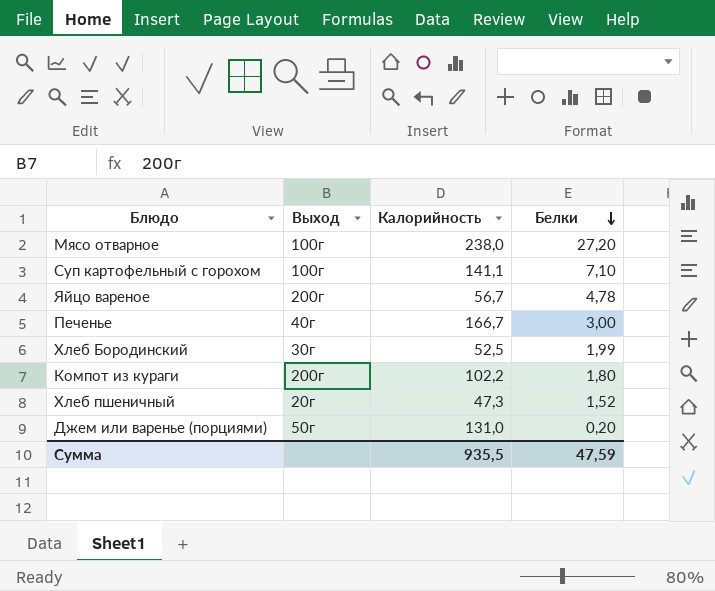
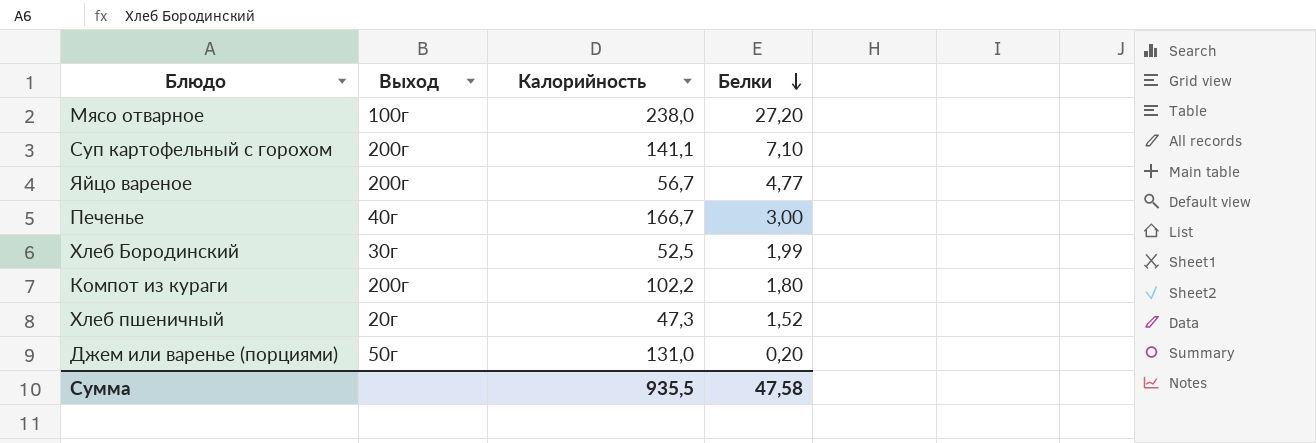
Суп картофельный с горохом | Выход: 100г -> 200г
Яйцо вареное | Белки: 4,78 -> 4,77
Сумма | Белки: 47,59 -> 47,58

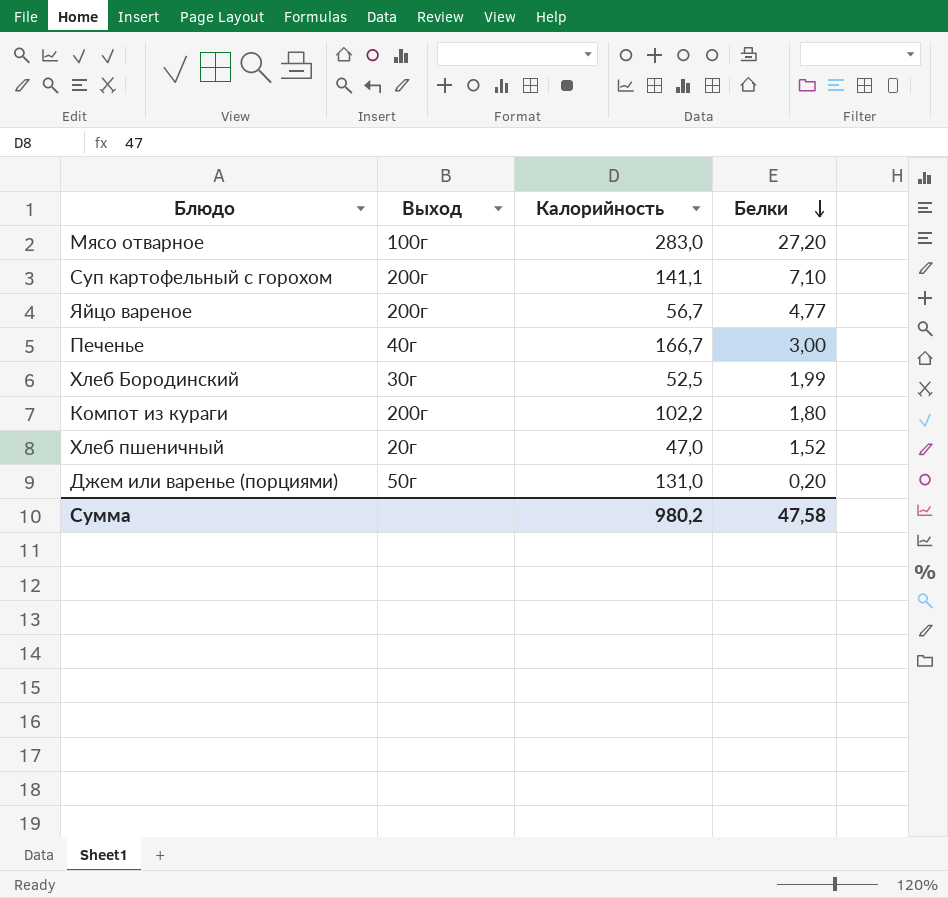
Мясо отварное | Калорийность: 238,0 -> 283,0
Хлеб пшеничный | Калорийность: 47,3 -> 47,0
Сумма | Калорийность: 935,5 -> 980,2

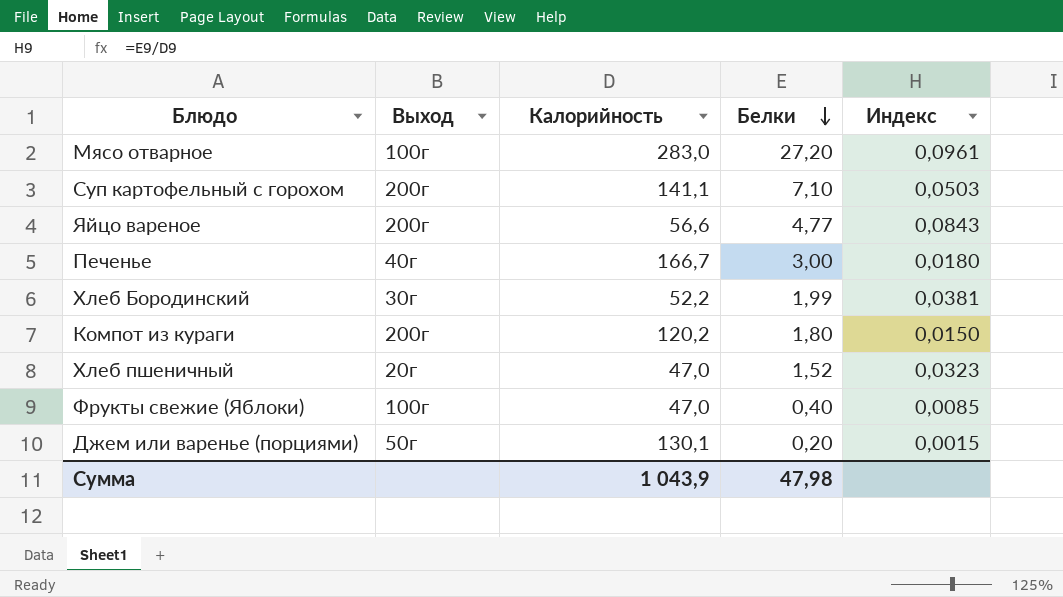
column Индекс | formula: none -> [Белки] / [Калорийность]
Яйцо вареное | Калорийность: 56,7 -> 56,6
Хлеб Бородинский | Калорийность: 52,5 -> 52,2
Компот из кураги | Калорийность: 102,2 -> 120,2
row Фрукты свежие (Яблоки): none -> 100г | 47,0 | 0,40 | 0,0085
Джем или варенье (порциями) | Калорийность: 131,0 -> 130,1
Сумма | Калорийность: 980,2 -> 1 043,9
Сумма | Белки: 47,58 -> 47,98

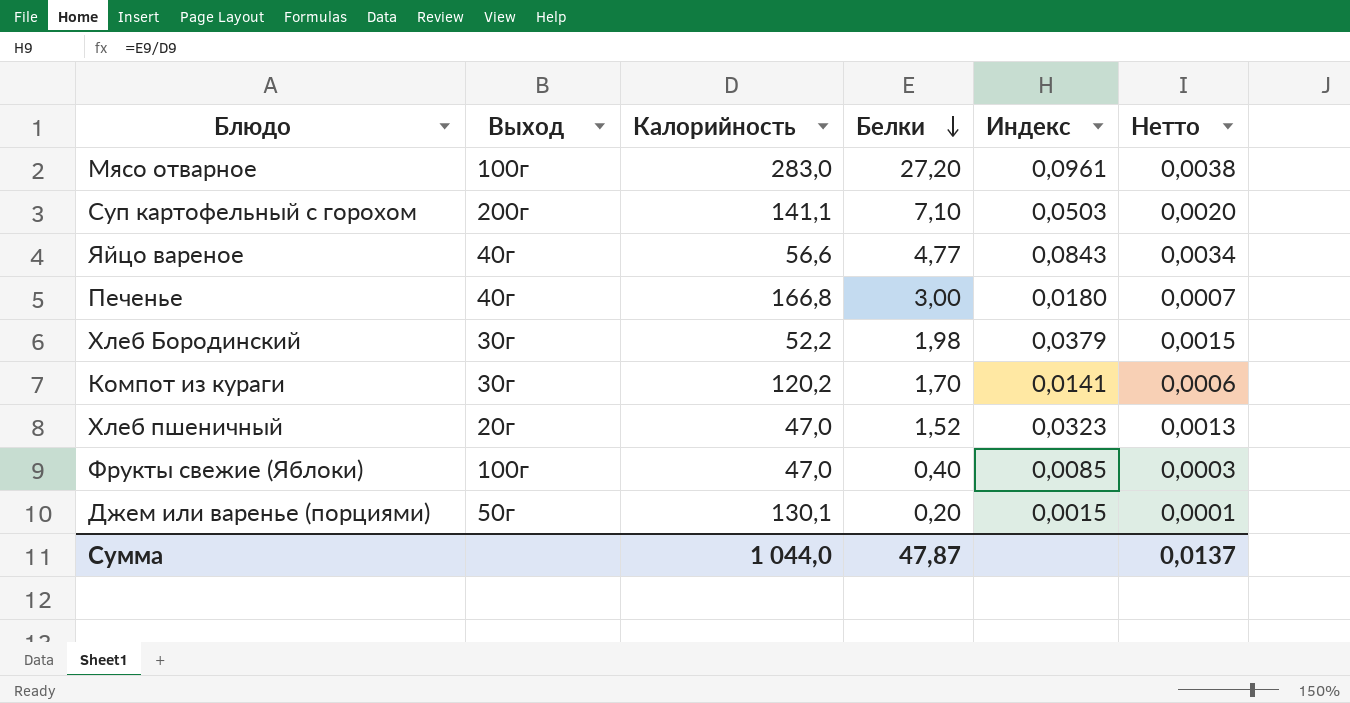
column Нетто | formula: none -> [Индекс] * 0,04
Яйцо вареное | Выход: 200г -> 40г
Печенье | Калорийность: 166,7 -> 166,8
Хлеб Бородинский | Белки: 1,99 -> 1,98
Хлеб Бородинский | Индекс: 0,0381 -> 0,0379
Компот из кураги | Выход: 200г -> 30г
Компот из кураги | Белки: 1,80 -> 1,70
Компот из кураги | Индекс: 0,0150 -> 0,0141
Сумма | Калорийность: 1 043,9 -> 1 044,0
Сумма | Белки: 47,98 -> 47,87

